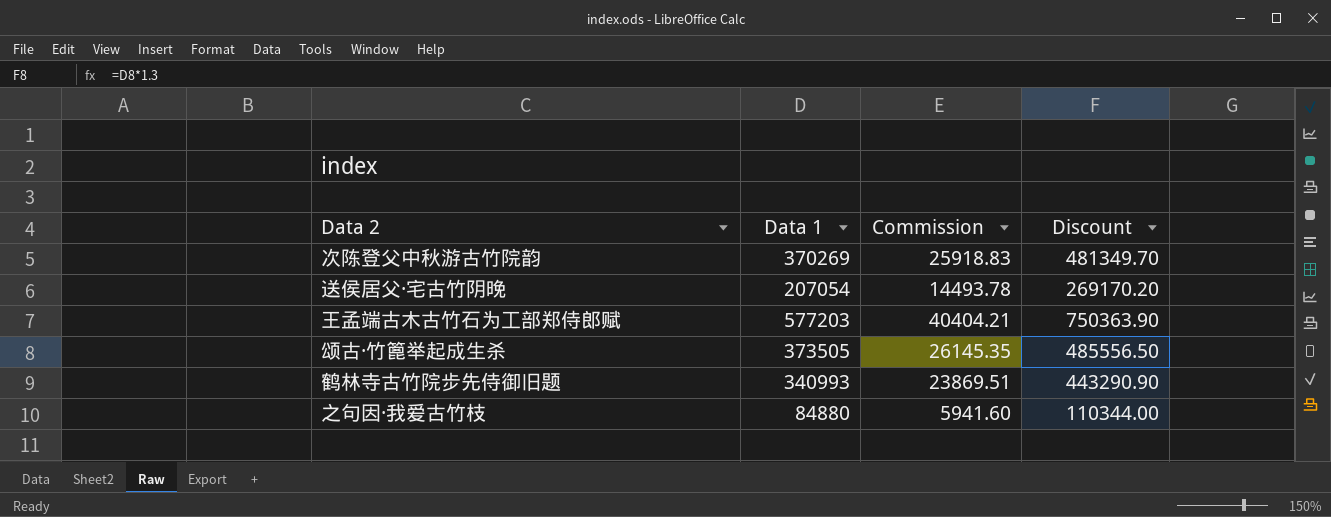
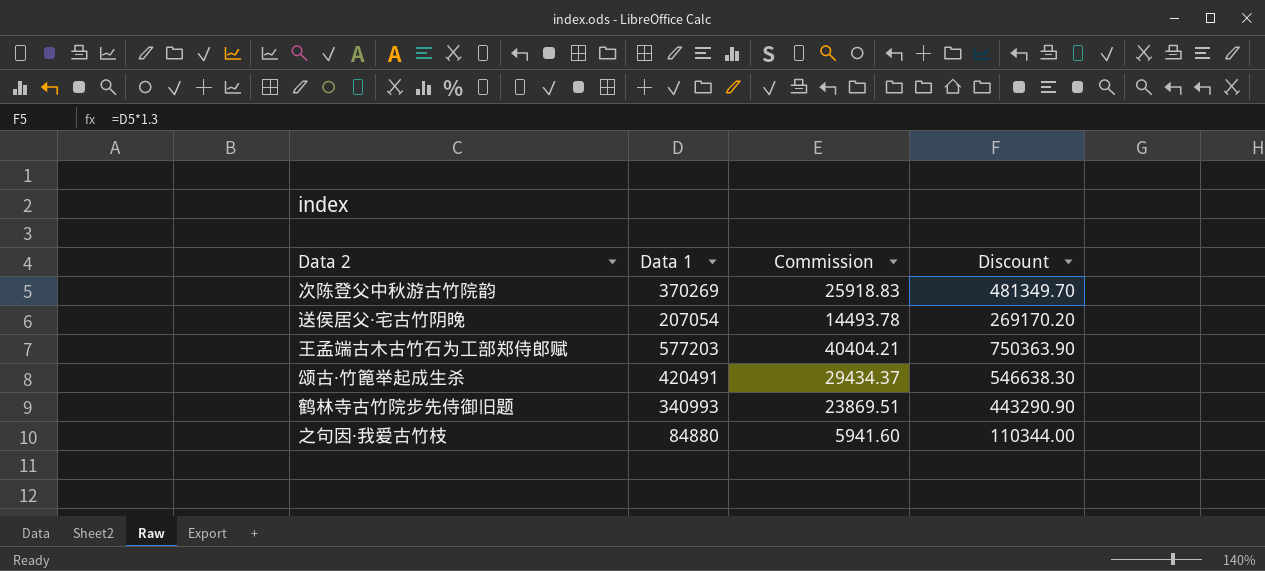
颂古·竹篦举起成生杀 | Data 1: 373505 -> 420491
颂古·竹篦举起成生杀 | Commission: 26145.35 -> 29434.37
颂古·竹篦举起成生杀 | Discount: 485556.50 -> 546638.30

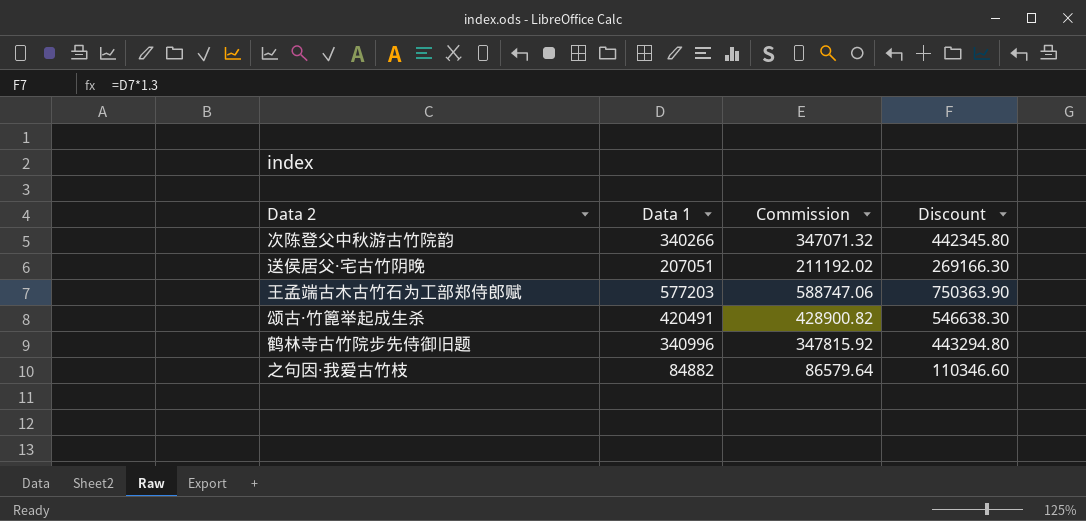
column Commission | formula: [Data 1] * 0.07 -> [Data 1] * 1.02
次陈登父中秋游古竹院韵 | Data 1: 370269 -> 340266
次陈登父中秋游古竹院韵 | Discount: 481349.70 -> 442345.80
送侯居父·宅古竹阴晚 | Data 1: 207054 -> 207051
送侯居父·宅古竹阴晚 | Discount: 269170.20 -> 269166.30
鹤林寺古竹院步先侍御旧题 | Data 1: 340993 -> 340996
鹤林寺古竹院步先侍御旧题 | Discount: 443290.90 -> 443294.80
之句因·我爱古竹枝 | Data 1: 84880 -> 84882
之句因·我爱古竹枝 | Discount: 110344.00 -> 110346.60

